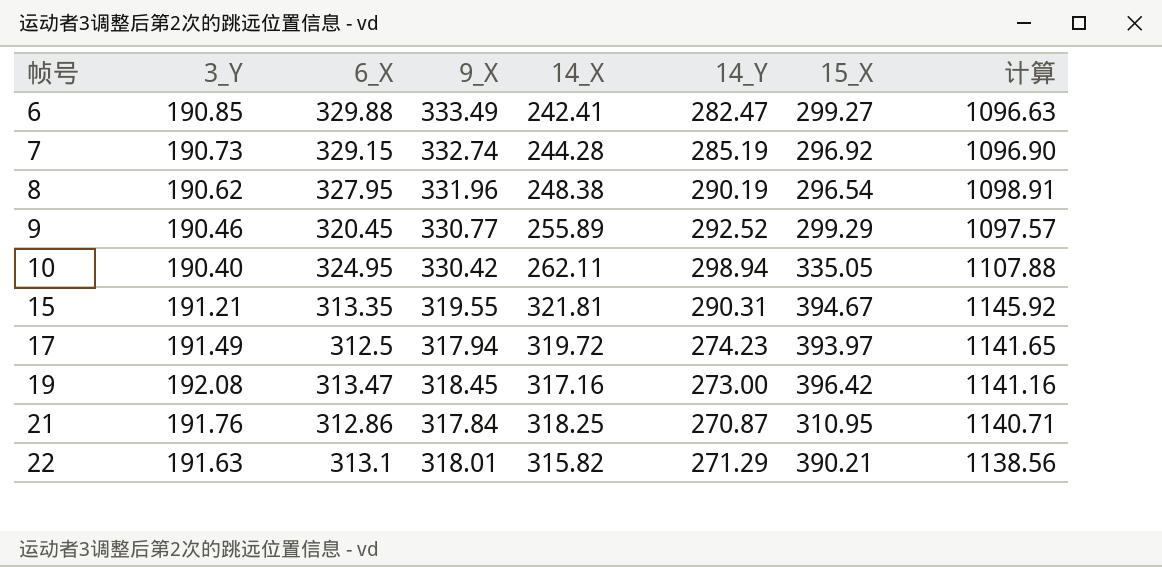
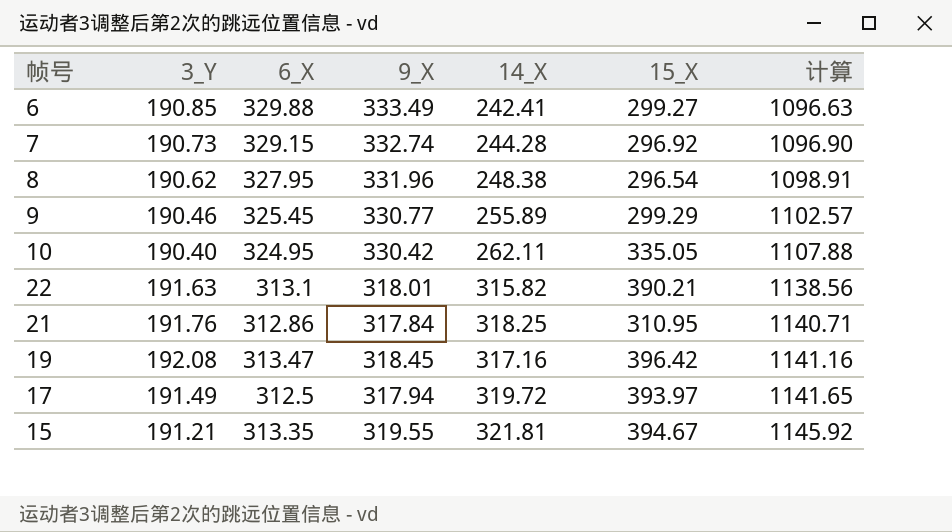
row order: 帧号 ascending -> 计算 ascending
column 14_Y | position: 6 -> none
9 | 6_X: 320.45 -> 325.45
9 | 计算: 1097.57 -> 1102.57

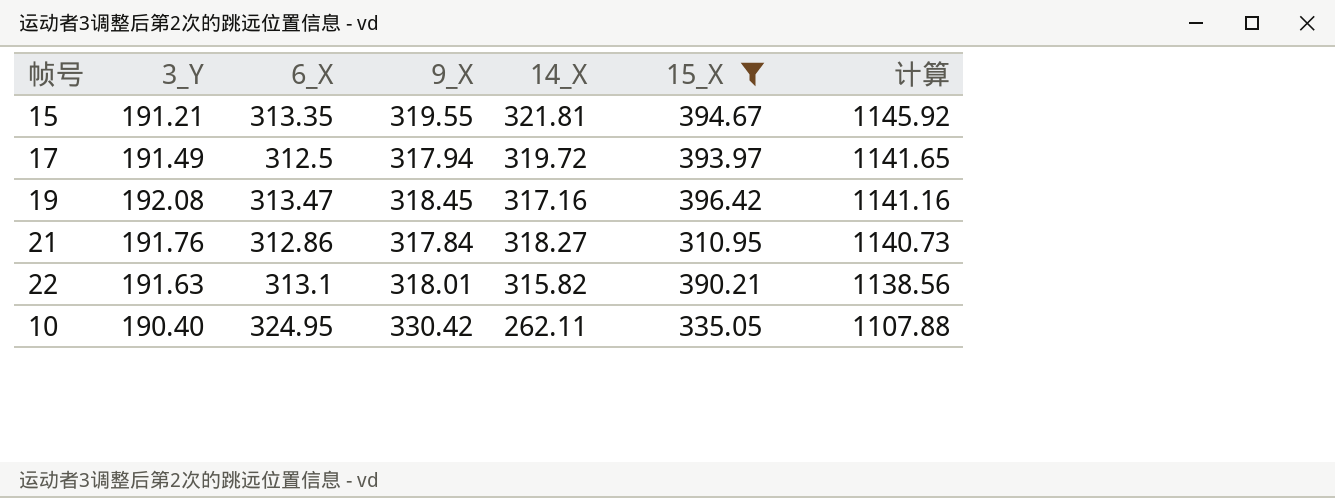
filter: none -> 15_X >= 310.95
row order: 计算 ascending -> 计算 descending
21 | 14_X: 318.25 -> 318.27
21 | 计算: 1140.71 -> 1140.73

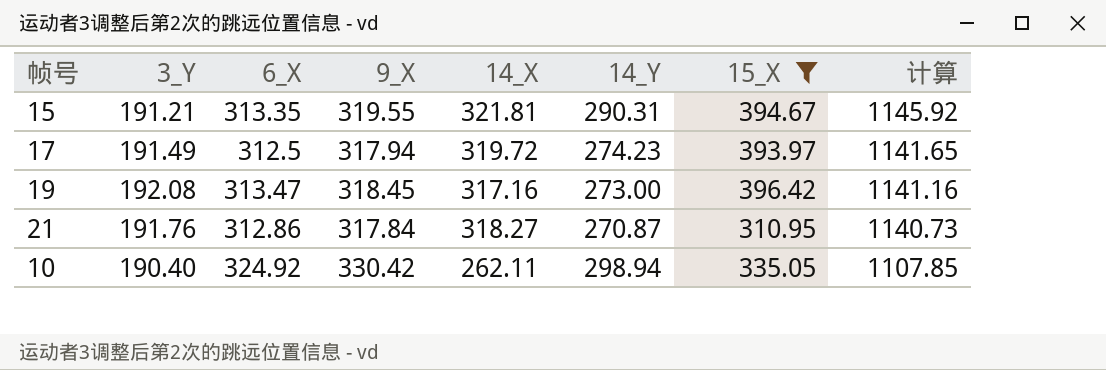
column 14_Y | position: none -> 6
row 22: 191.63 | 313.1 | 318.01 | 315.82 | 390.21 | 1138.56 -> none
10 | 6_X: 324.95 -> 324.92
10 | 计算: 1107.88 -> 1107.85

